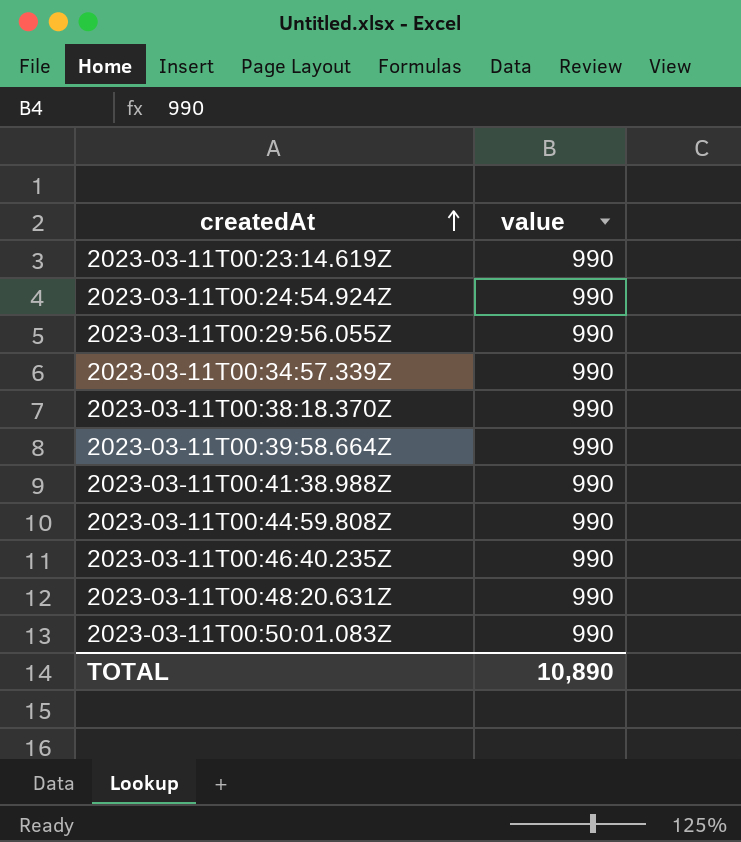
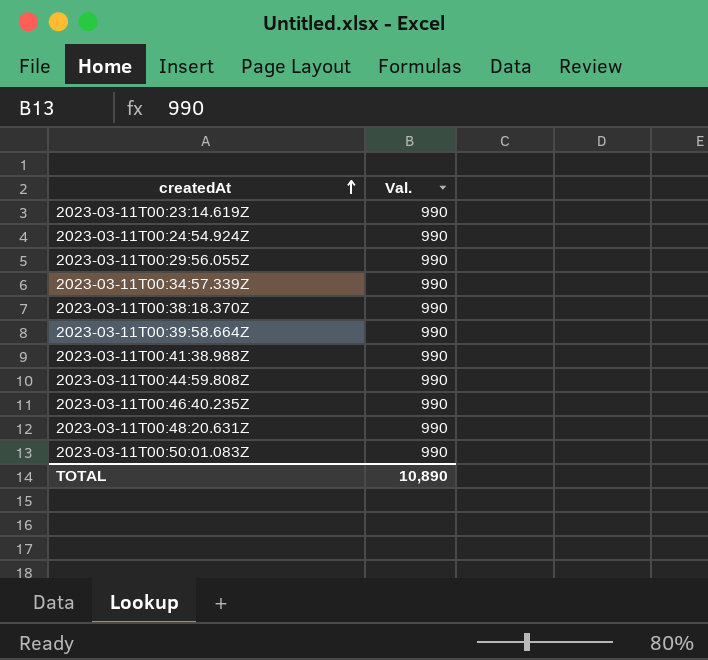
column name: value -> Val.

